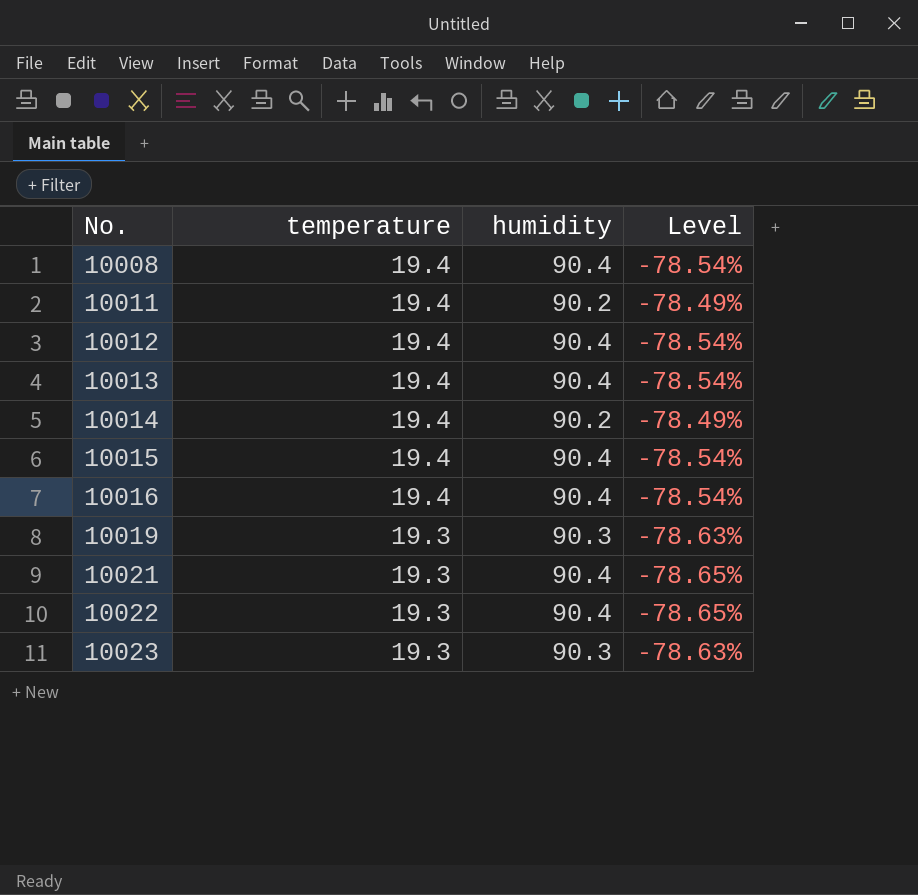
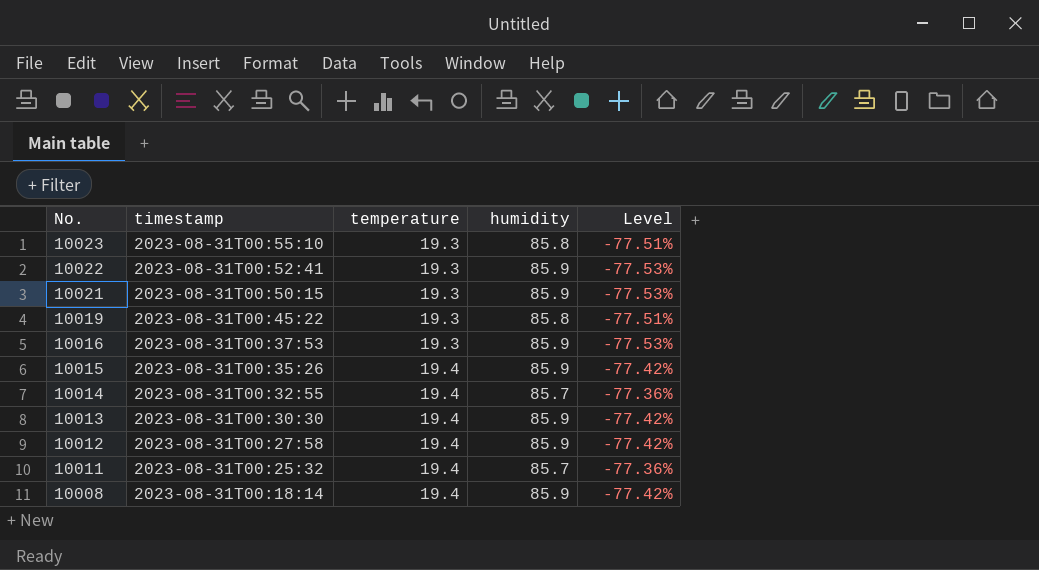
row order: No. ascending -> No. descending
column timestamp | position: none -> 2
10023 | humidity: 90.3 -> 85.8
10023 | Level: -78.63% -> -77.51%
10022 | humidity: 90.4 -> 85.9
10022 | Level: -78.65% -> -77.53%
10021 | humidity: 90.4 -> 85.9
10021 | Level: -78.65% -> -77.53%
10019 | humidity: 90.3 -> 85.8
10019 | Level: -78.63% -> -77.51%
10016 | temperature: 19.4 -> 19.3
10016 | humidity: 90.4 -> 85.9
10016 | Level: -78.54% -> -77.53%
10015 | humidity: 90.4 -> 85.9
10015 | Level: -78.54% -> -77.42%
10014 | humidity: 90.2 -> 85.7
10014 | Level: -78.49% -> -77.36%
10013 | humidity: 90.4 -> 85.9
10013 | Level: -78.54% -> -77.42%
10012 | humidity: 90.4 -> 85.9
10012 | Level: -78.54% -> -77.42%
10011 | humidity: 90.2 -> 85.7
10011 | Level: -78.49% -> -77.36%
10008 | humidity: 90.4 -> 85.9
10008 | Level: -78.54% -> -77.42%

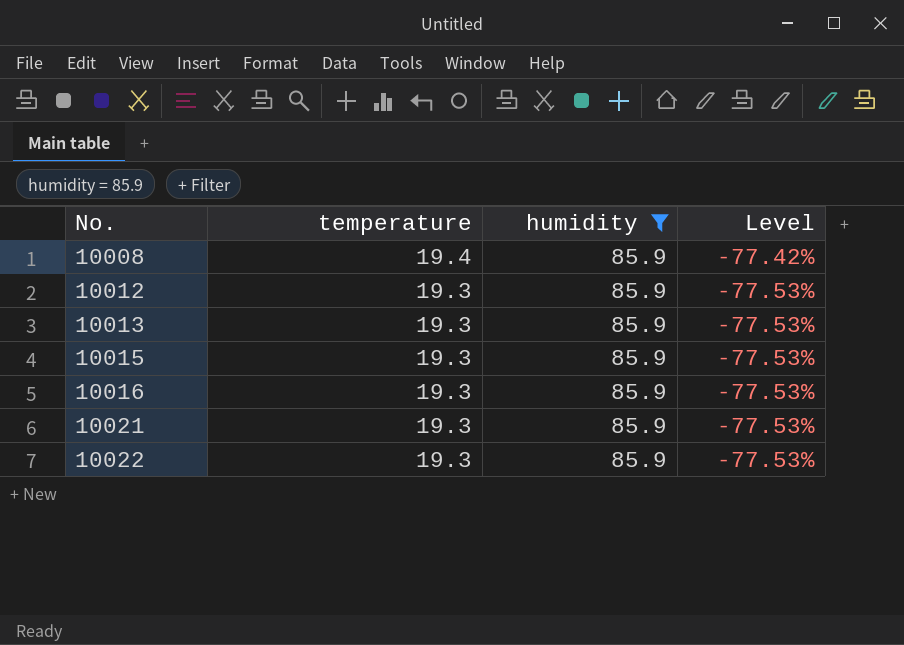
filter: none -> humidity = 85.9
row order: No. descending -> No. ascending
column timestamp | position: 2 -> none
10012 | temperature: 19.4 -> 19.3
10012 | Level: -77.42% -> -77.53%
10013 | temperature: 19.4 -> 19.3
10013 | Level: -77.42% -> -77.53%
10015 | temperature: 19.4 -> 19.3
10015 | Level: -77.42% -> -77.53%

